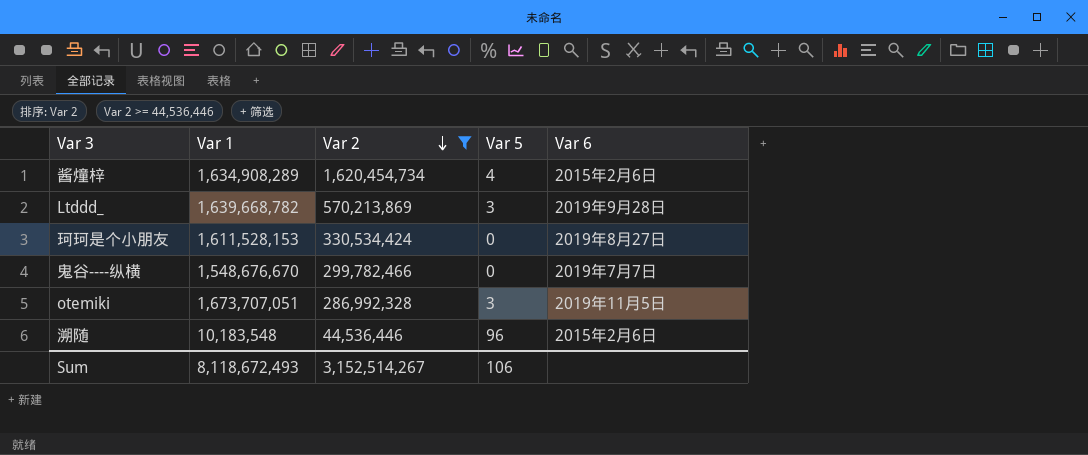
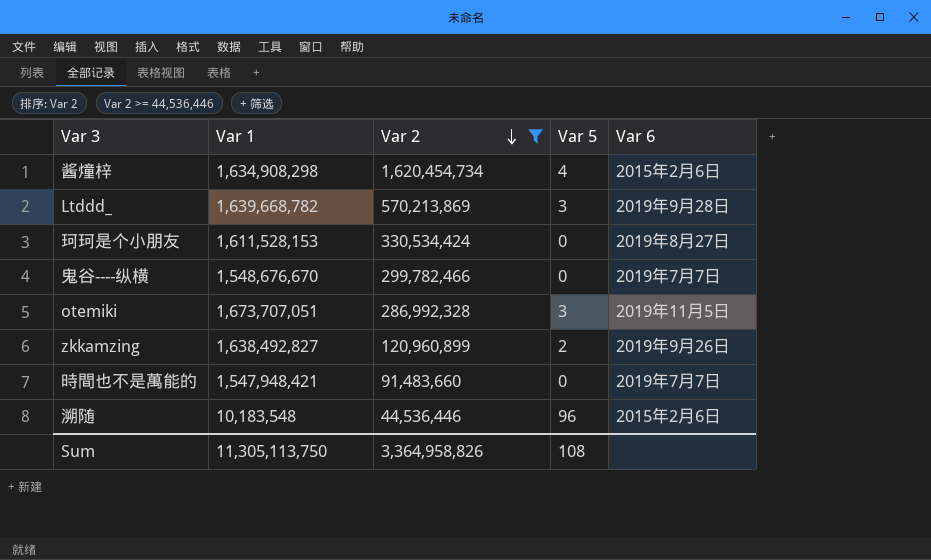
酱燑梓 | Var 1: 1,634,908,289 -> 1,634,908,298
row zkkamzing: none -> 1,638,492,827 | 120,960,899 | 2 | 2019年9月26日
row 時間也不是萬能的: none -> 1,547,948,421 | 91,483,660 | 0 | 2019年7月7日
Sum | Var 1: 8,118,672,493 -> 11,305,113,750
Sum | Var 2: 3,152,514,267 -> 3,364,958,826
Sum | Var 5: 106 -> 108

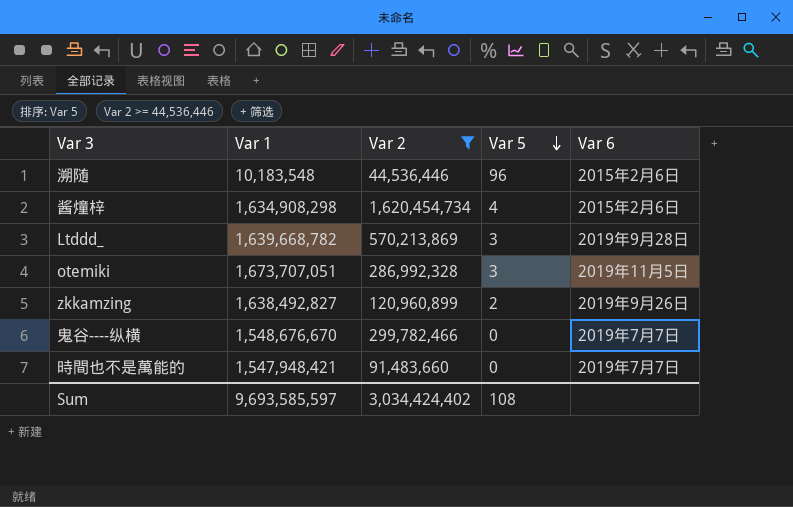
row order: Var 2 descending -> Var 5 descending
row 珂珂是个小朋友: 1,611,528,153 | 330,534,424 | 0 | 2019年8月27日 -> none
Sum | Var 1: 11,305,113,750 -> 9,693,585,597
Sum | Var 2: 3,364,958,826 -> 3,034,424,402

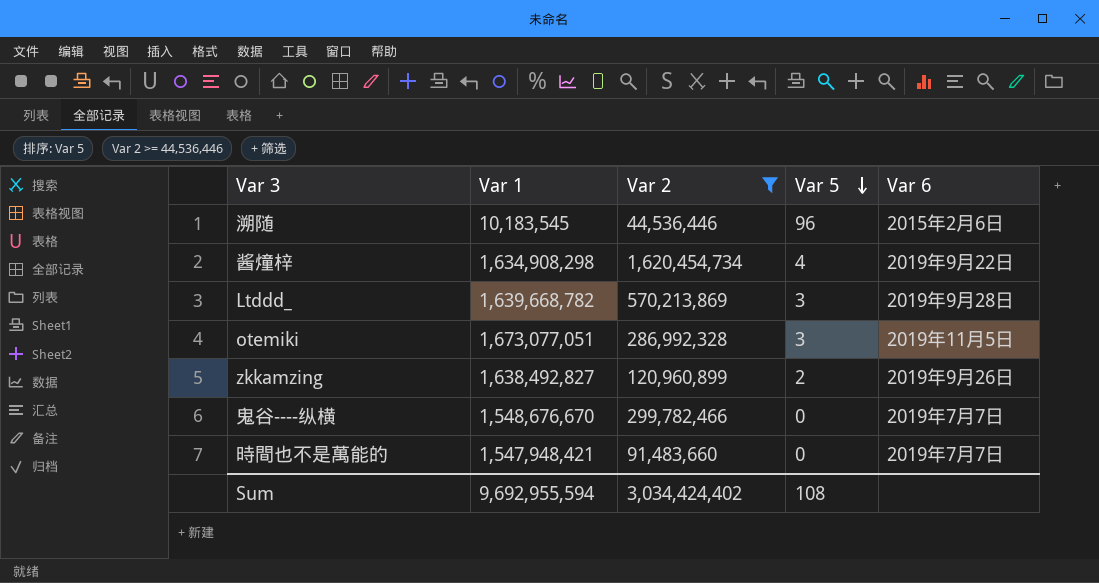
溯随 | Var 1: 10,183,548 -> 10,183,545
酱燑梓 | Var 6: 2015年2月6日 -> 2019年9月22日
otemiki | Var 1: 1,673,707,051 -> 1,673,077,051
Sum | Var 1: 9,693,585,597 -> 9,692,955,594

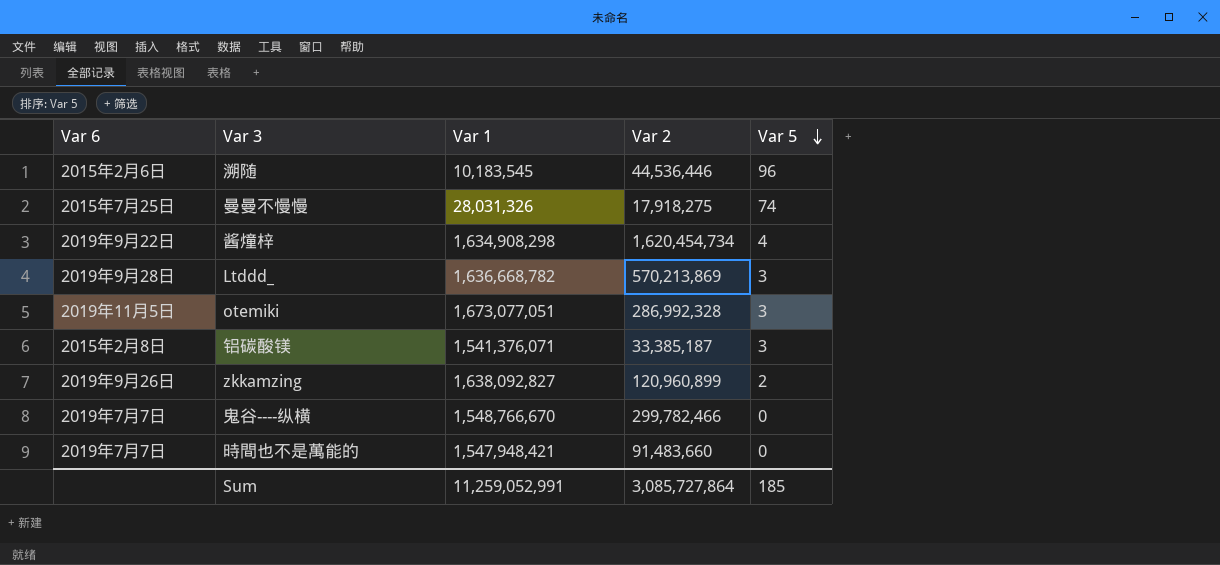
filter: Var 2 >= 44,536,446 -> none
column Var 6 | position: 5 -> 1
Ltddd_ | Var 1: 1,639,668,782 -> 1,636,668,782
zkkamzing | Var 1: 1,638,492,827 -> 1,638,092,827
鬼谷----纵横 | Var 1: 1,548,676,670 -> 1,548,766,670
Sum | Var 1: 9,692,955,594 -> 11,259,052,991
Sum | Var 2: 3,034,424,402 -> 3,085,727,864
Sum | Var 5: 108 -> 185

